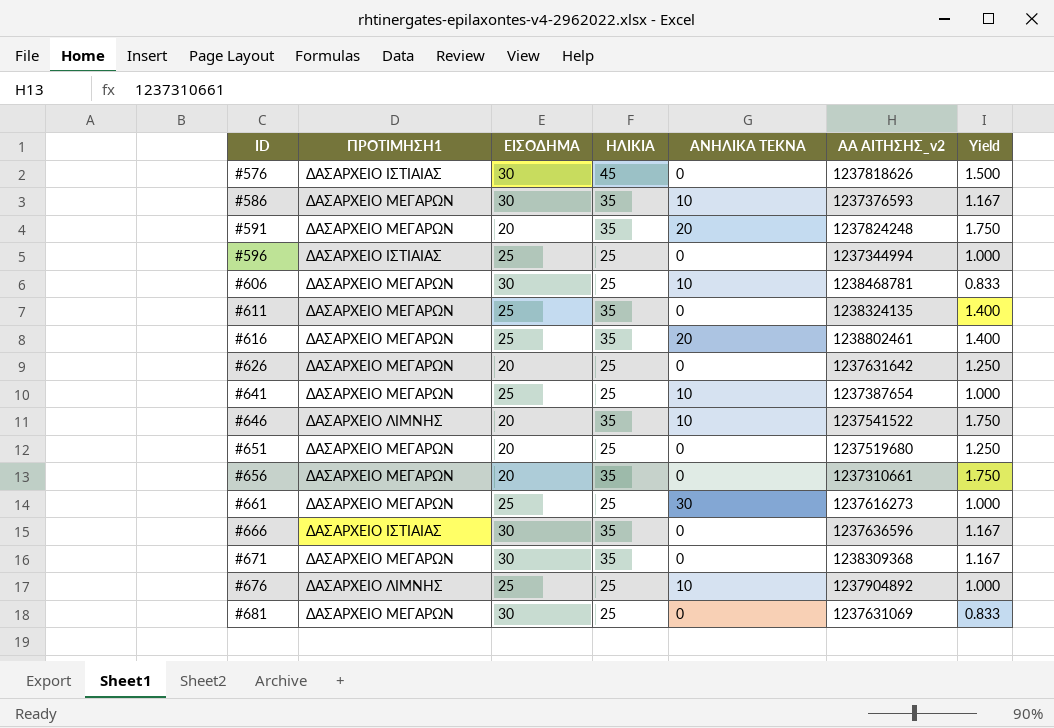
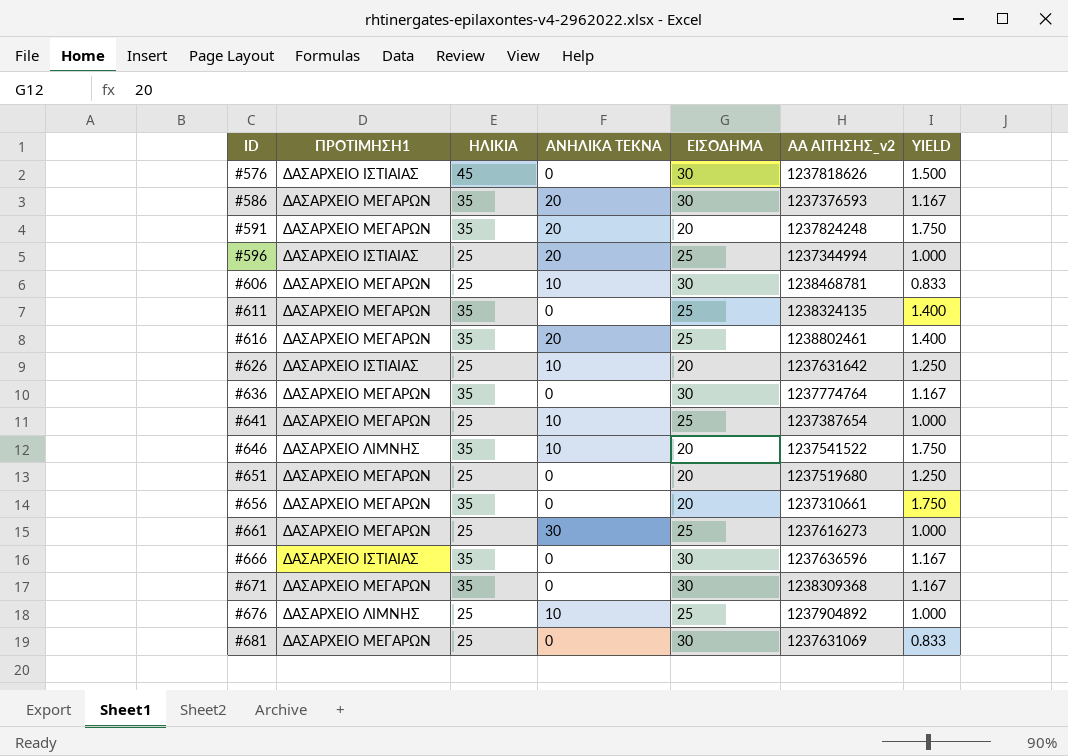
column ΕΙΣΟΔΗΜΑ | position: 3 -> 5
column name: Yield -> YIELD
#586 | ΑΝΗΛΙΚΑ ΤΕΚΝΑ: 10 -> 20
#596 | ΑΝΗΛΙΚΑ ΤΕΚΝΑ: 0 -> 20
#626 | ΠΡΟΤΙΜΗΣΗ1: ΔΑΣΑΡΧΕΙΟ ΜΕΓΑΡΩΝ -> ΔΑΣΑΡΧΕΙΟ ΙΣΤΙΑΙΑΣ
#626 | ΑΝΗΛΙΚΑ ΤΕΚΝΑ: 0 -> 10
row #636: none -> ΔΑΣΑΡΧΕΙΟ ΜΕΓΑΡΩΝ | 35 | 0 | 30 | 1237774764 | 1.167

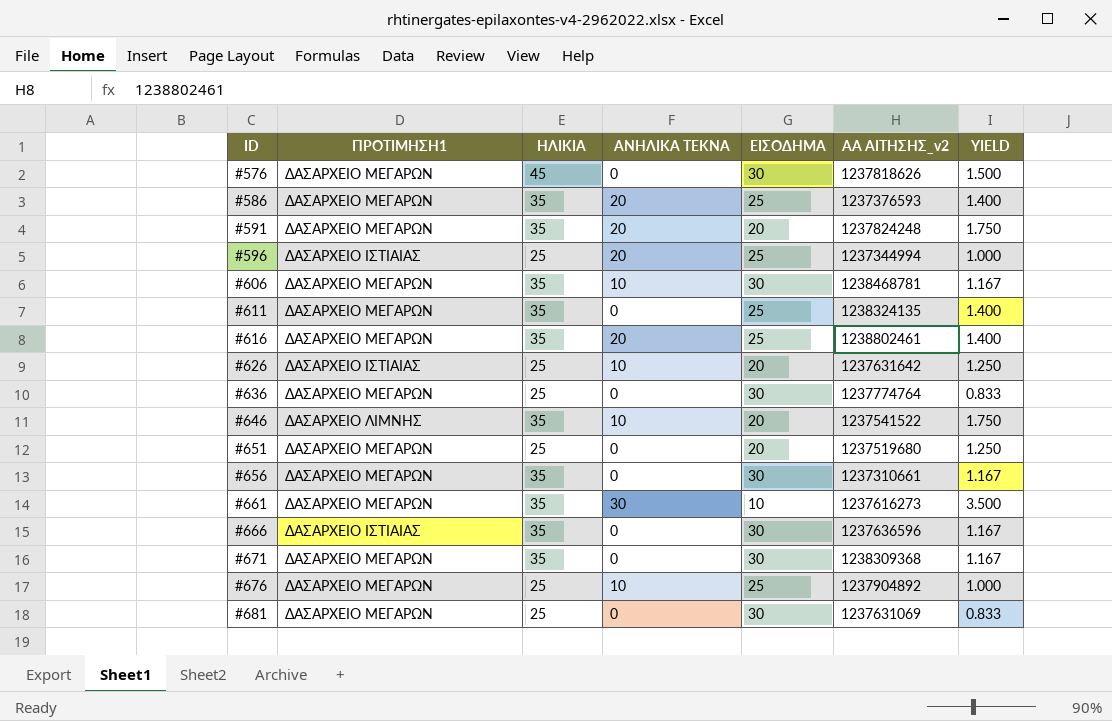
row #641: ΔΑΣΑΡΧΕΙΟ ΜΕΓΑΡΩΝ | 25 | 10 | 25 | 1237387654 | 1.000 -> none
#576 | ΠΡΟΤΙΜΗΣΗ1: ΔΑΣΑΡΧΕΙΟ ΙΣΤΙΑΙΑΣ -> ΔΑΣΑΡΧΕΙΟ ΜΕΓΑΡΩΝ
#586 | ΕΙΣΟΔΗΜΑ: 30 -> 25
#586 | YIELD: 1.167 -> 1.400
#606 | ΗΛΙΚΙΑ: 25 -> 35
#606 | YIELD: 0.833 -> 1.167
#636 | ΗΛΙΚΙΑ: 35 -> 25
#636 | YIELD: 1.167 -> 0.833
#656 | ΕΙΣΟΔΗΜΑ: 20 -> 30
#656 | YIELD: 1.750 -> 1.167
#661 | ΗΛΙΚΙΑ: 25 -> 35
#661 | ΕΙΣΟΔΗΜΑ: 25 -> 10
#661 | YIELD: 1.000 -> 3.500
#676 | ΠΡΟΤΙΜΗΣΗ1: ΔΑΣΑΡΧΕΙΟ ΛΙΜΝΗΣ -> ΔΑΣΑΡΧΕΙΟ ΜΕΓΑΡΩΝ

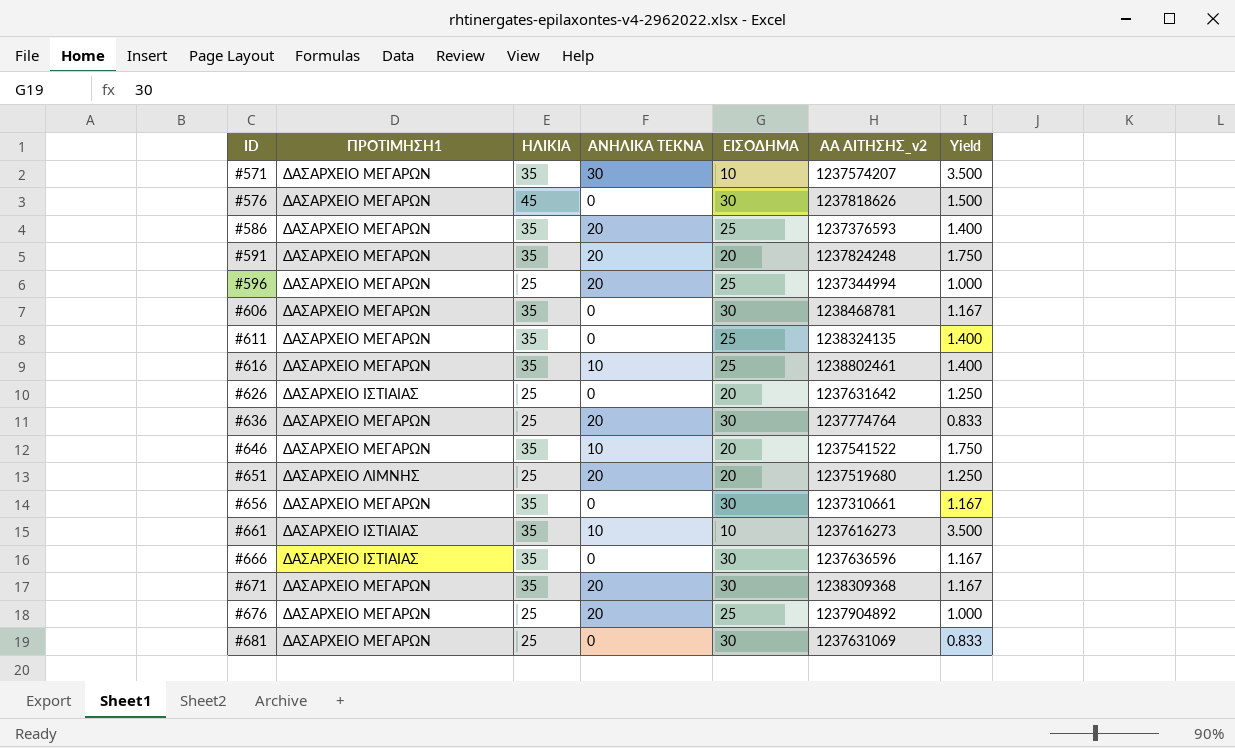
column name: YIELD -> Yield
row #571: none -> ΔΑΣΑΡΧΕΙΟ ΜΕΓΑΡΩΝ | 35 | 30 | 10 | 1237574207 | 3.500
#596 | ΠΡΟΤΙΜΗΣΗ1: ΔΑΣΑΡΧΕΙΟ ΙΣΤΙΑΙΑΣ -> ΔΑΣΑΡΧΕΙΟ ΜΕΓΑΡΩΝ
#606 | ΑΝΗΛΙΚΑ ΤΕΚΝΑ: 10 -> 0
#616 | ΑΝΗΛΙΚΑ ΤΕΚΝΑ: 20 -> 10
#626 | ΑΝΗΛΙΚΑ ΤΕΚΝΑ: 10 -> 0
#636 | ΑΝΗΛΙΚΑ ΤΕΚΝΑ: 0 -> 20
#646 | ΠΡΟΤΙΜΗΣΗ1: ΔΑΣΑΡΧΕΙΟ ΛΙΜΝΗΣ -> ΔΑΣΑΡΧΕΙΟ ΜΕΓΑΡΩΝ
#651 | ΠΡΟΤΙΜΗΣΗ1: ΔΑΣΑΡΧΕΙΟ ΜΕΓΑΡΩΝ -> ΔΑΣΑΡΧΕΙΟ ΛΙΜΝΗΣ
#651 | ΑΝΗΛΙΚΑ ΤΕΚΝΑ: 0 -> 20
#661 | ΠΡΟΤΙΜΗΣΗ1: ΔΑΣΑΡΧΕΙΟ ΜΕΓΑΡΩΝ -> ΔΑΣΑΡΧΕΙΟ ΙΣΤΙΑΙΑΣ
#661 | ΑΝΗΛΙΚΑ ΤΕΚΝΑ: 30 -> 10
#671 | ΑΝΗΛΙΚΑ ΤΕΚΝΑ: 0 -> 20
#676 | ΑΝΗΛΙΚΑ ΤΕΚΝΑ: 10 -> 20

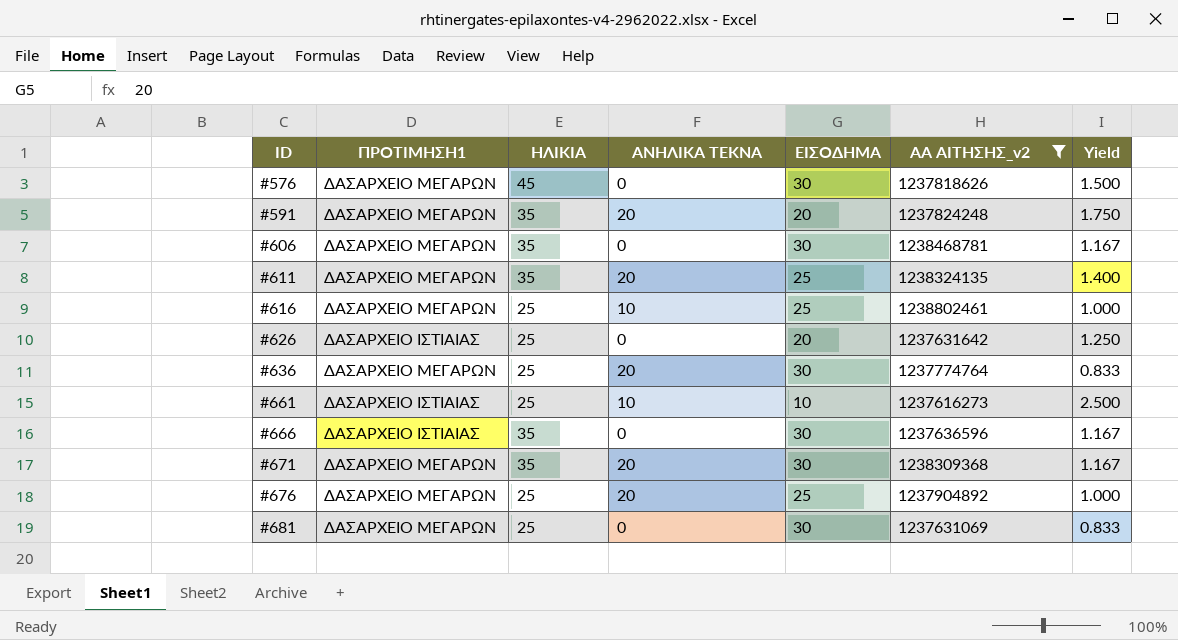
filter: none -> ΑΑ ΑΙΤΗΣΗΣ_v2 >= 1237616273
#611 | ΑΝΗΛΙΚΑ ΤΕΚΝΑ: 0 -> 20
#616 | ΗΛΙΚΙΑ: 35 -> 25
#616 | Yield: 1.400 -> 1.000
#661 | ΗΛΙΚΙΑ: 35 -> 25
#661 | Yield: 3.500 -> 2.500

